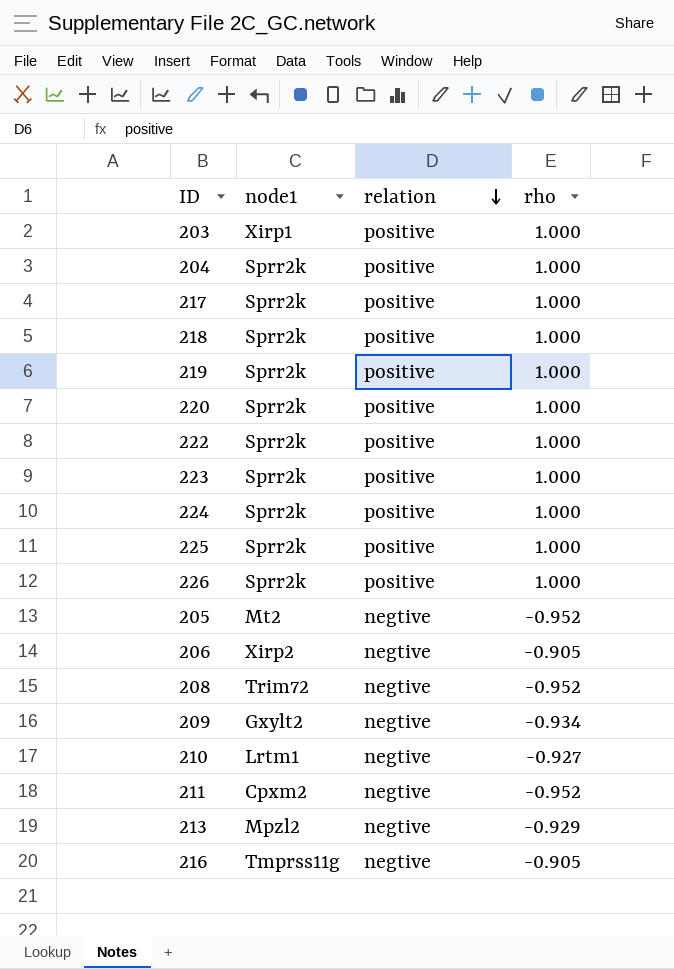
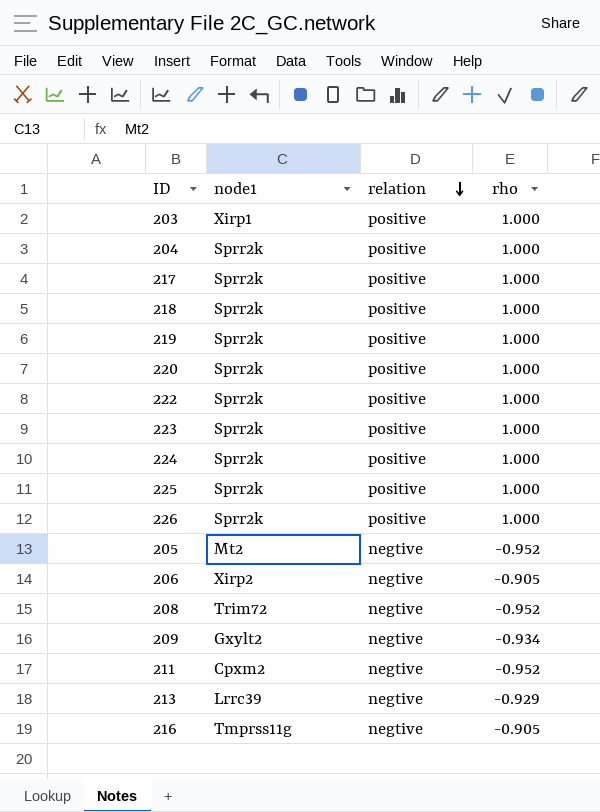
row 210: Lrtm1 | negtive | -0.927 -> none
213 | node1: Mpzl2 -> Lrrc39

